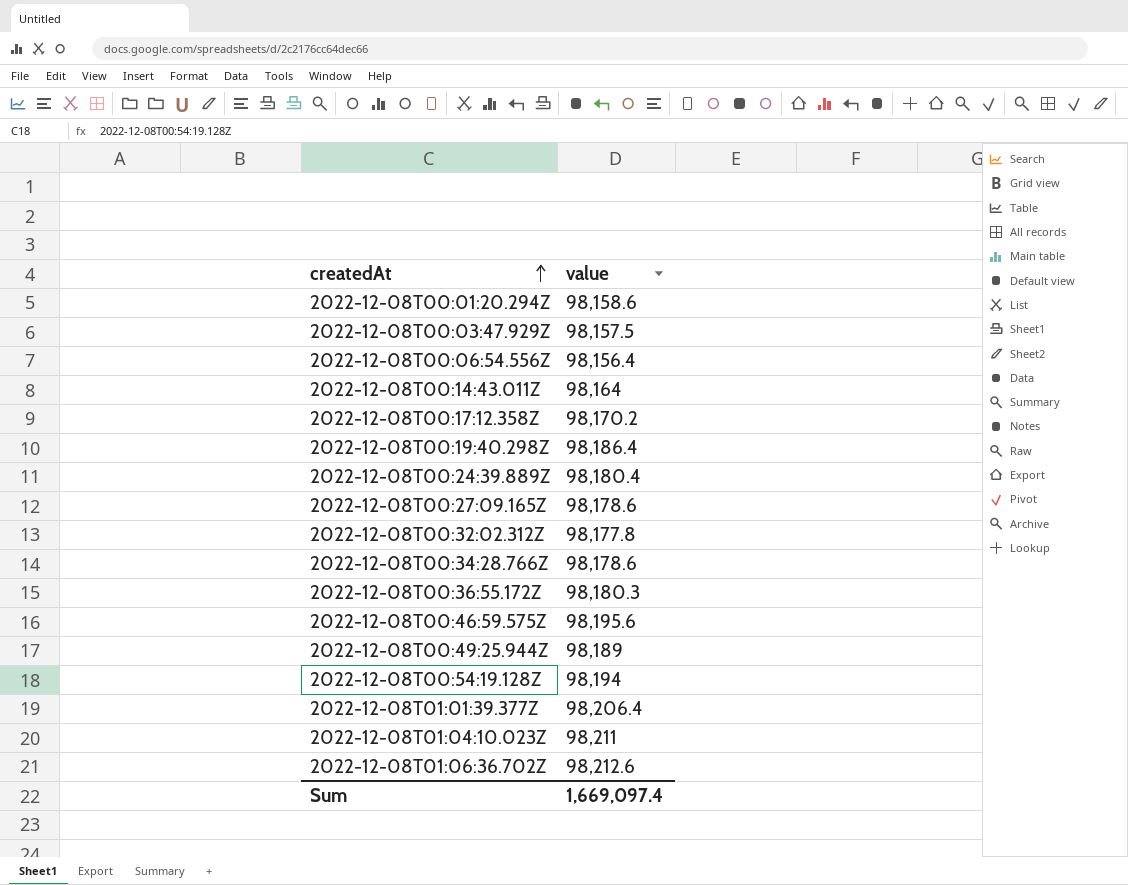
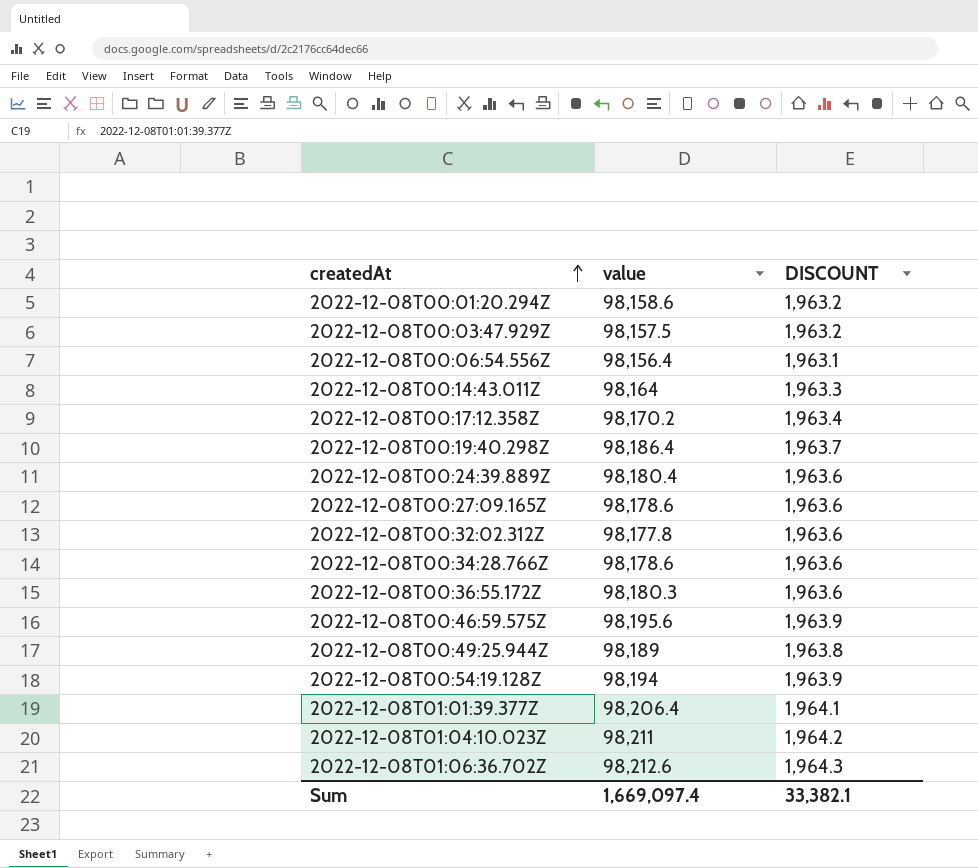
column DISCOUNT | formula: none -> [value] * 0.02

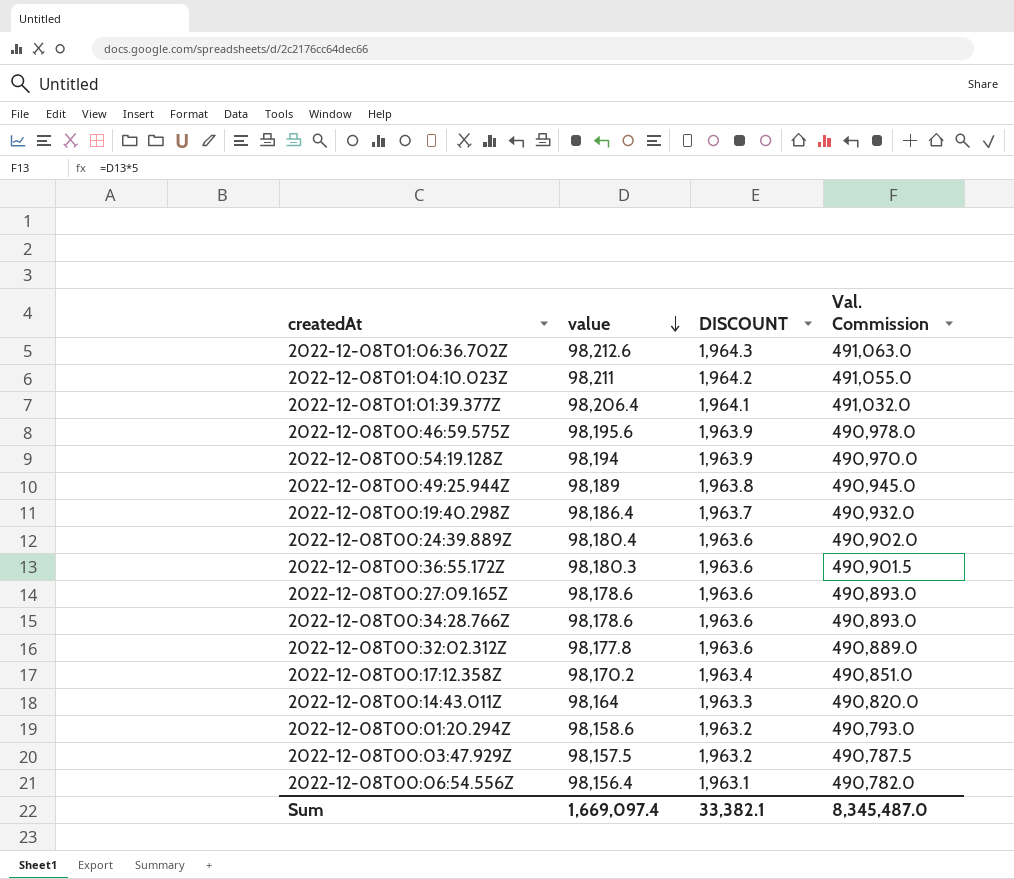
row order: createdAt ascending -> value descending
column Val. Commission | formula: none -> [value] * 5

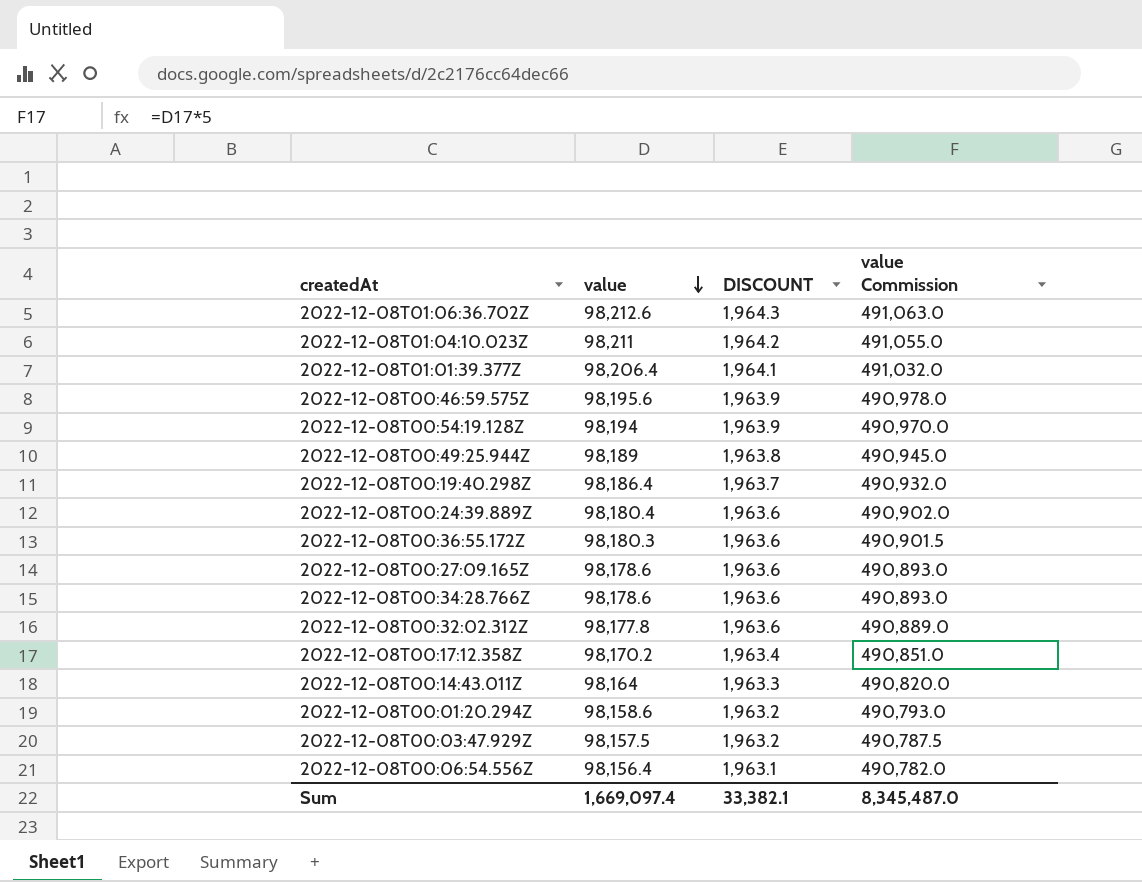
column name: Val. Commission -> value Commission

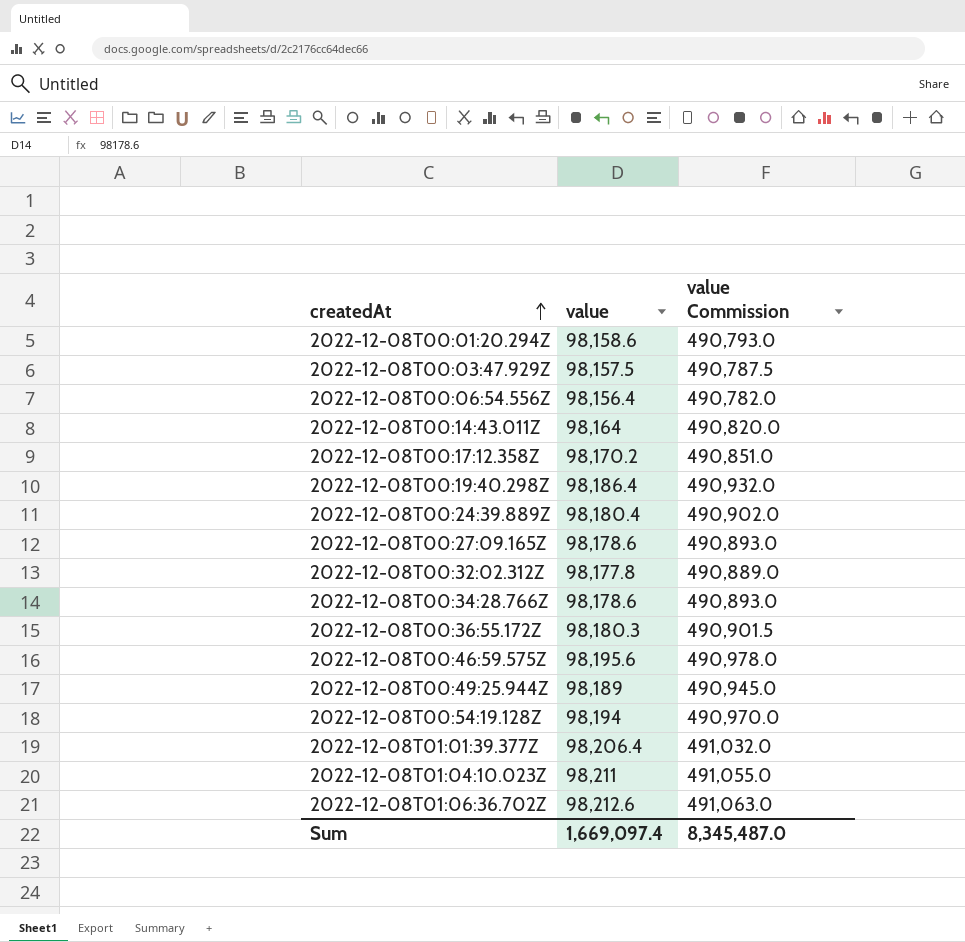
row order: value descending -> createdAt ascending
column DISCOUNT | formula: [value] * 0.02 -> none

